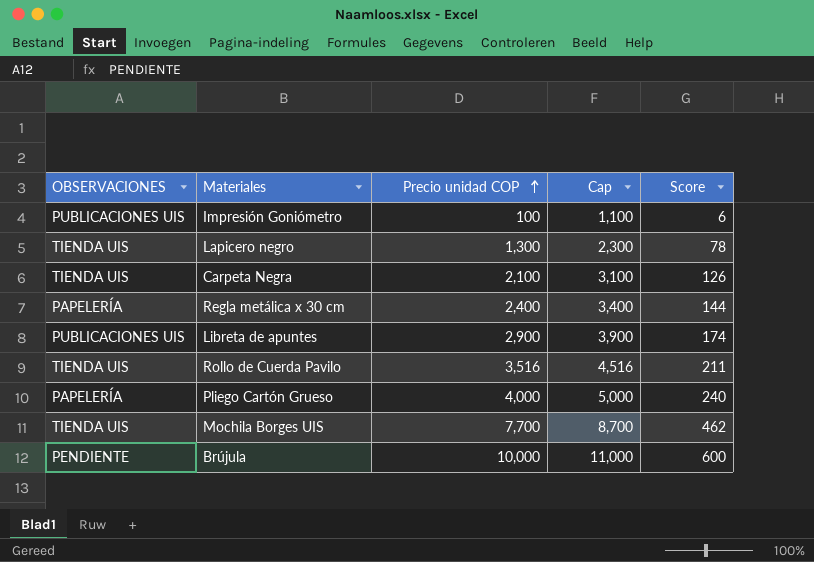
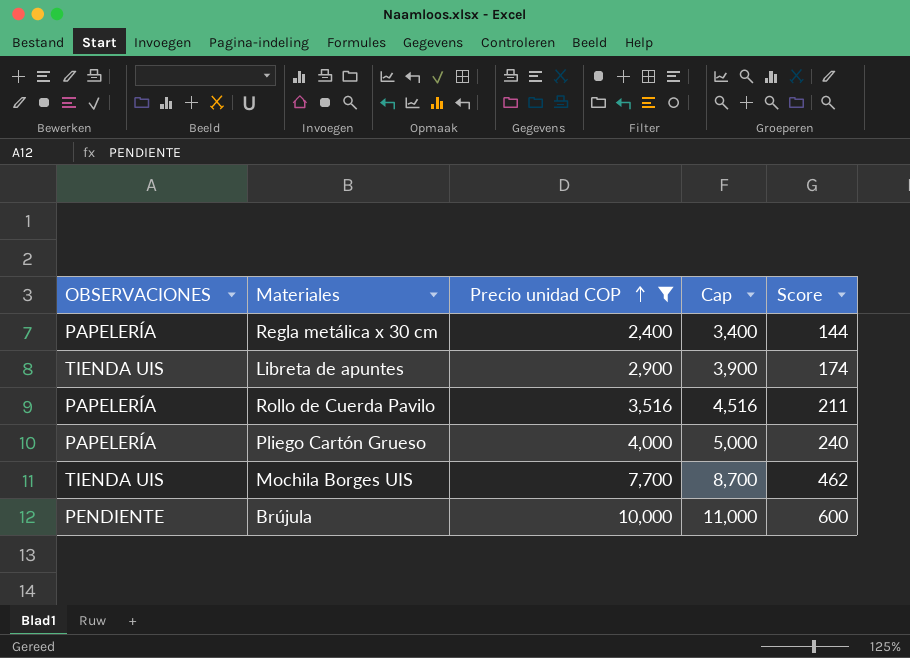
filter: none -> Precio unidad COP >= 2,400
Libreta de apuntes | OBSERVACIONES: PUBLICACIONES UIS -> TIENDA UIS
Rollo de Cuerda Pavilo | OBSERVACIONES: TIENDA UIS -> PAPELERÍA

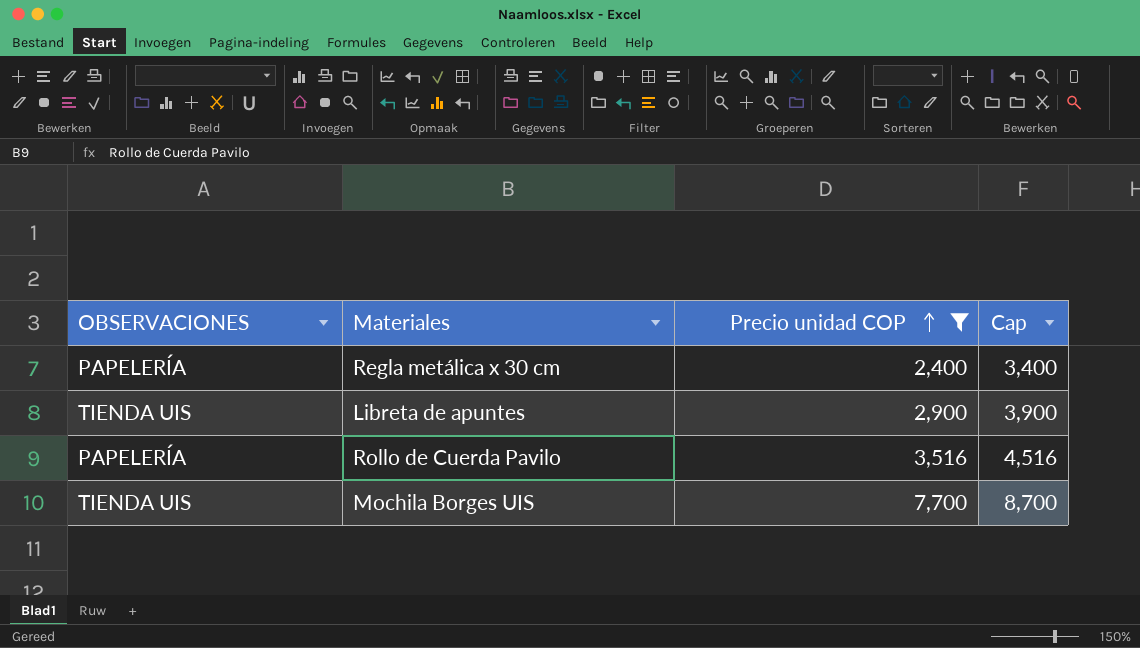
column Score | formula: [Precio unidad COP] * 0.06 -> none
row Pliego Cartón Grueso: PAPELERÍA | 4,000 | 5,000 | 240 -> none
row Brújula: PENDIENTE | 10,000 | 11,000 | 600 -> none

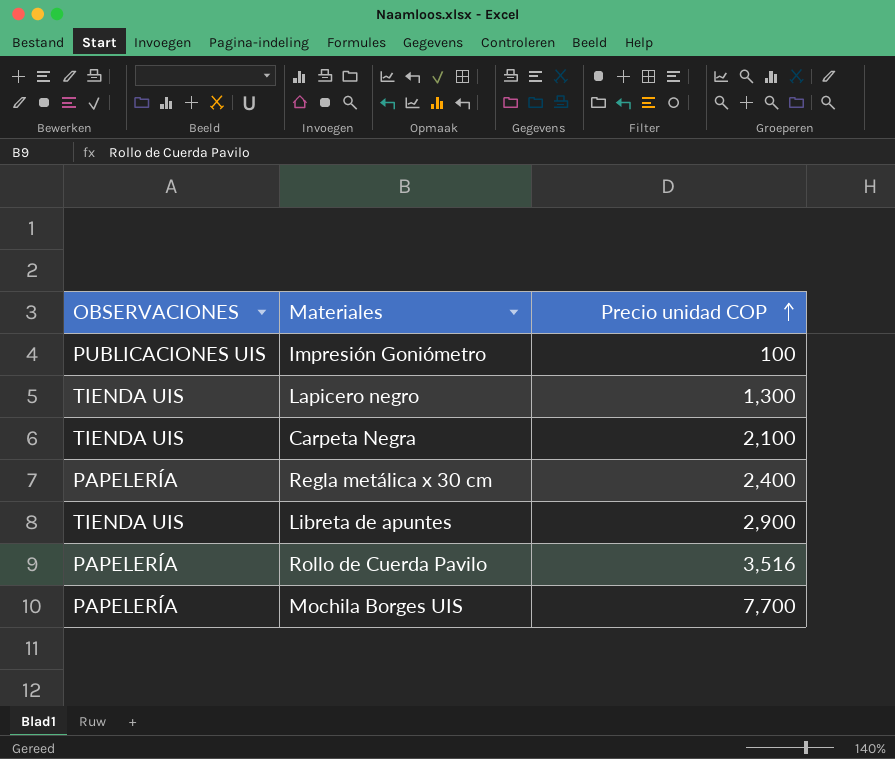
filter: Precio unidad COP >= 2,400 -> none
column Cap | formula: [Precio unidad COP] + 1000 -> none
Mochila Borges UIS | OBSERVACIONES: TIENDA UIS -> PAPELERÍA

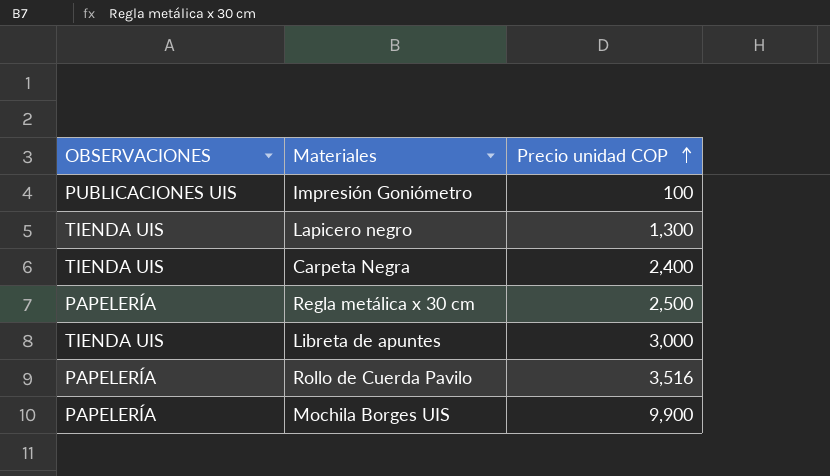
Carpeta Negra | Precio unidad COP: 2,100 -> 2,400
Regla metálica x 30 cm | Precio unidad COP: 2,400 -> 2,500
Libreta de apuntes | Precio unidad COP: 2,900 -> 3,000
Mochila Borges UIS | Precio unidad COP: 7,700 -> 9,900

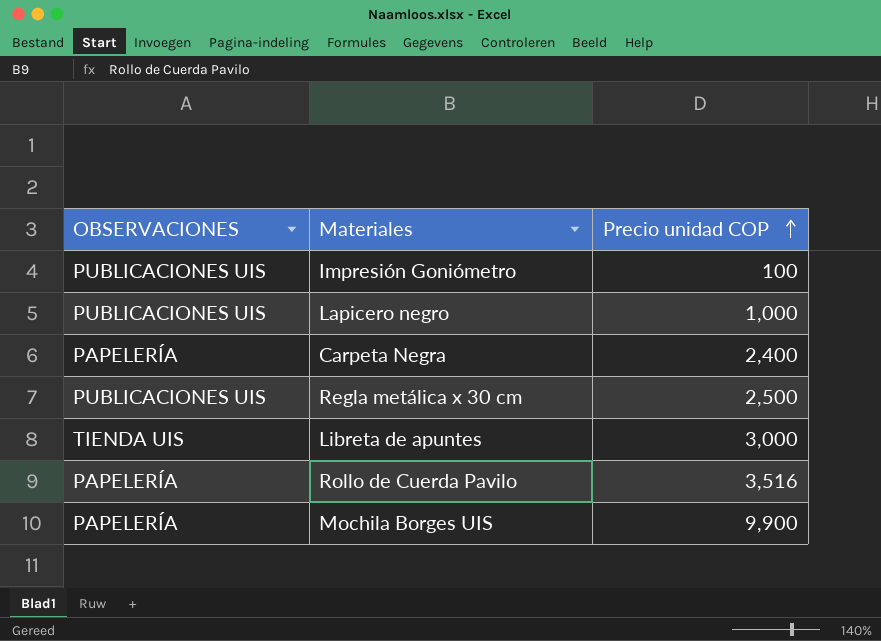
Lapicero negro | OBSERVACIONES: TIENDA UIS -> PUBLICACIONES UIS
Lapicero negro | Precio unidad COP: 1,300 -> 1,000
Carpeta Negra | OBSERVACIONES: TIENDA UIS -> PAPELERÍA
Regla metálica x 30 cm | OBSERVACIONES: PAPELERÍA -> PUBLICACIONES UIS

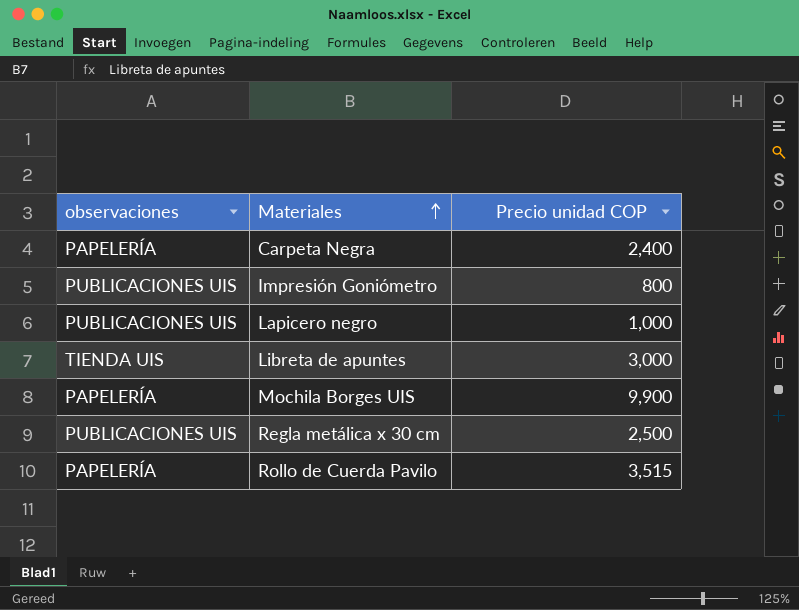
row order: Precio unidad COP ascending -> Materiales ascending
column name: OBSERVACIONES -> observaciones
Impresión Goniómetro | Precio unidad COP: 100 -> 800
Rollo de Cuerda Pavilo | Precio unidad COP: 3,516 -> 3,515

